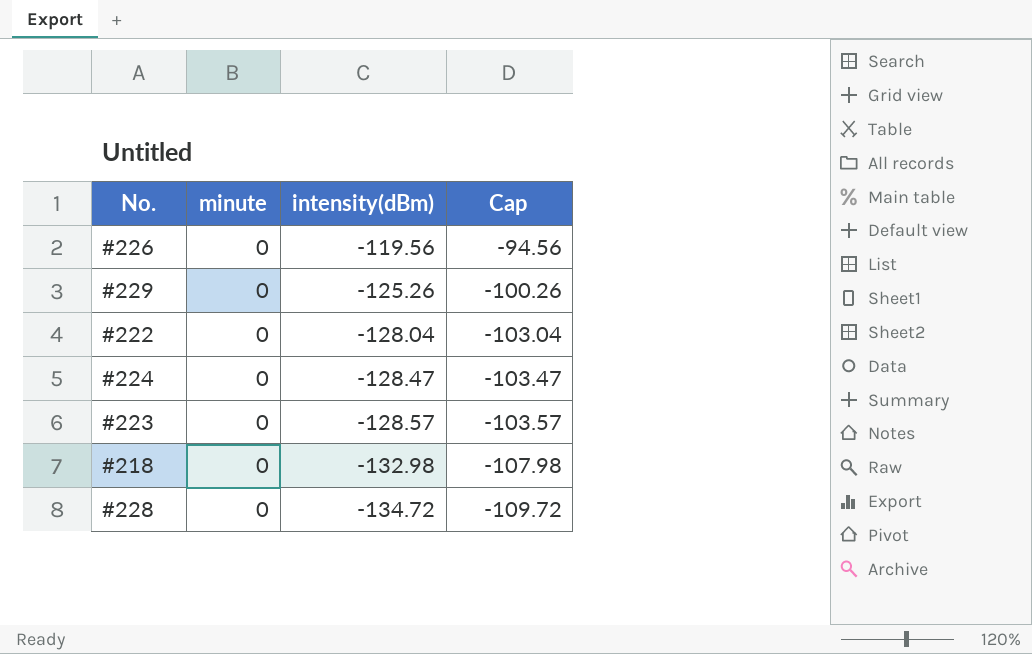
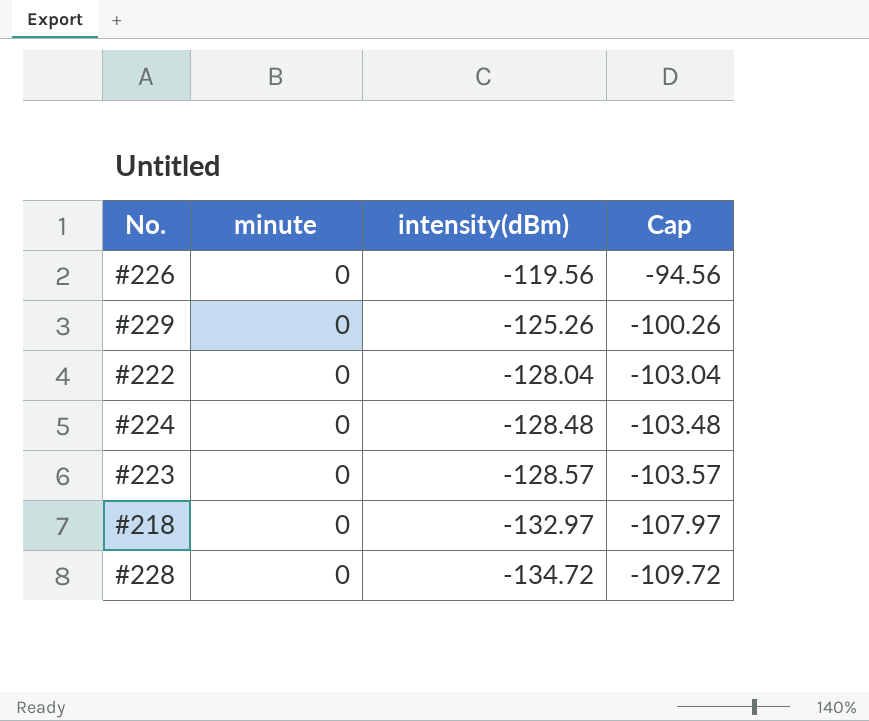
#224 | intensity(dBm): -128.47 -> -128.48
#224 | Cap: -103.47 -> -103.48
#218 | intensity(dBm): -132.98 -> -132.97
#218 | Cap: -107.98 -> -107.97

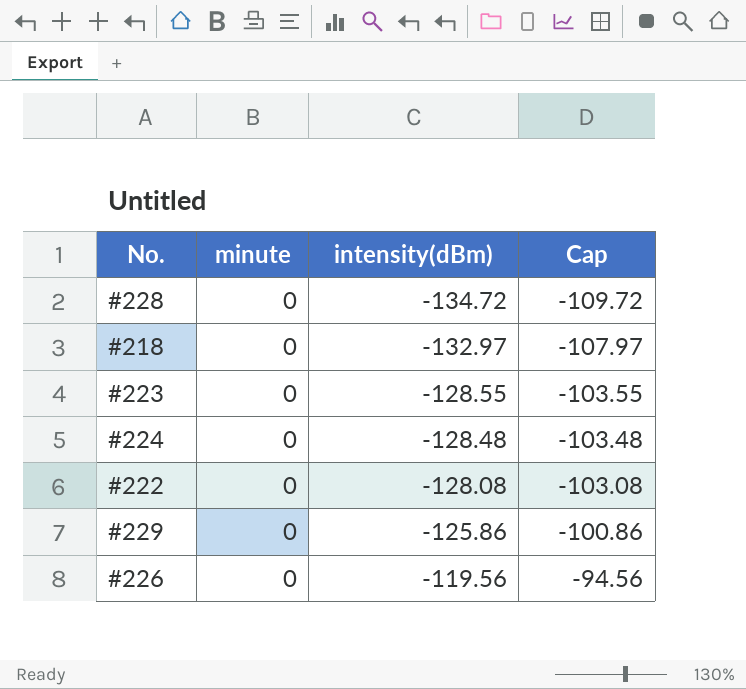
row order: intensity(dBm) descending -> intensity(dBm) ascending
#223 | intensity(dBm): -128.57 -> -128.55
#223 | Cap: -103.57 -> -103.55
#222 | intensity(dBm): -128.04 -> -128.08
#222 | Cap: -103.04 -> -103.08
#229 | intensity(dBm): -125.26 -> -125.86
#229 | Cap: -100.26 -> -100.86

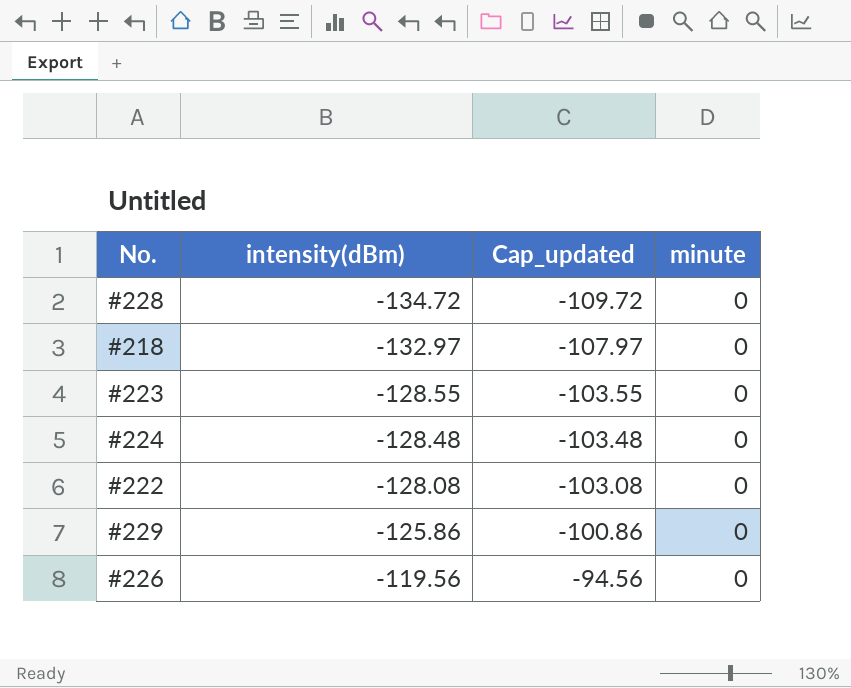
column name: Cap -> Cap_updated
column minute | position: 2 -> 4

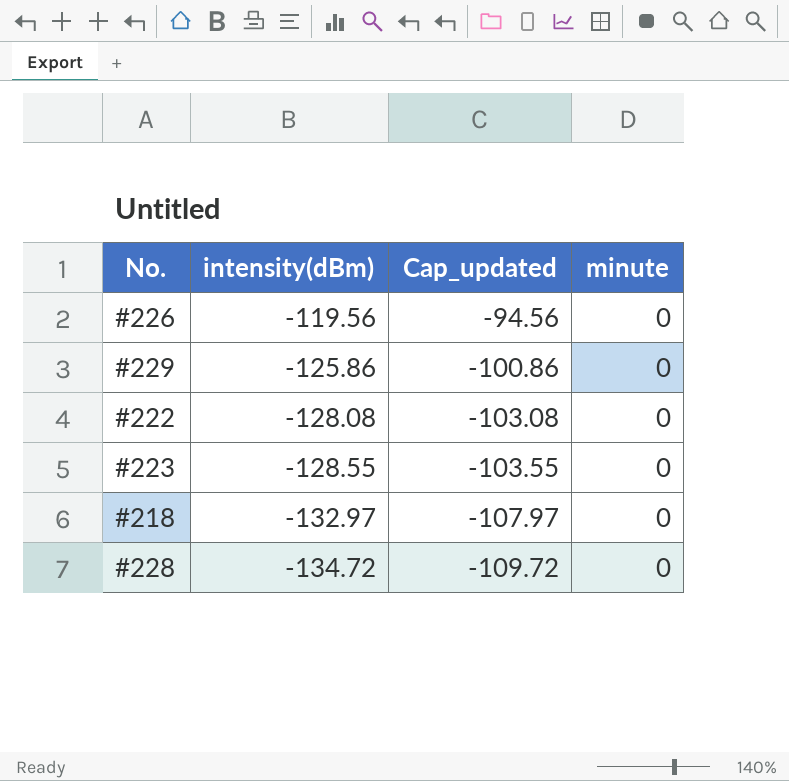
row order: intensity(dBm) ascending -> intensity(dBm) descending
row #224: -128.48 | -103.48 | 0 -> none

